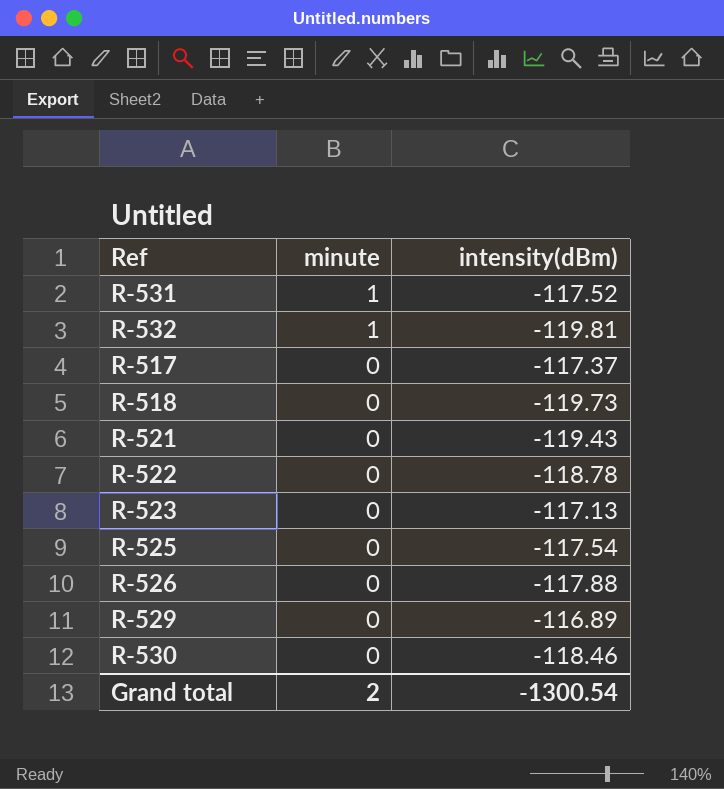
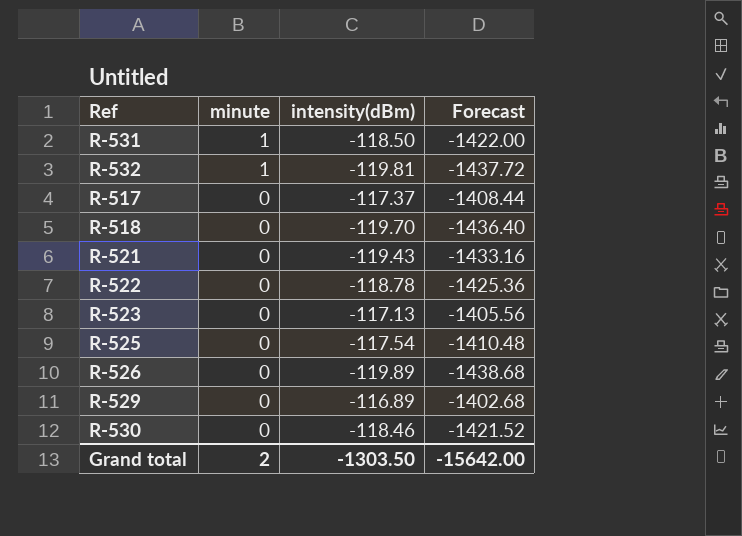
column Forecast | formula: none -> [intensity(dBm)] * 12
R-531 | intensity(dBm): -117.52 -> -118.50
R-518 | intensity(dBm): -119.73 -> -119.70
R-526 | intensity(dBm): -117.88 -> -119.89
Grand total | intensity(dBm): -1300.54 -> -1303.50

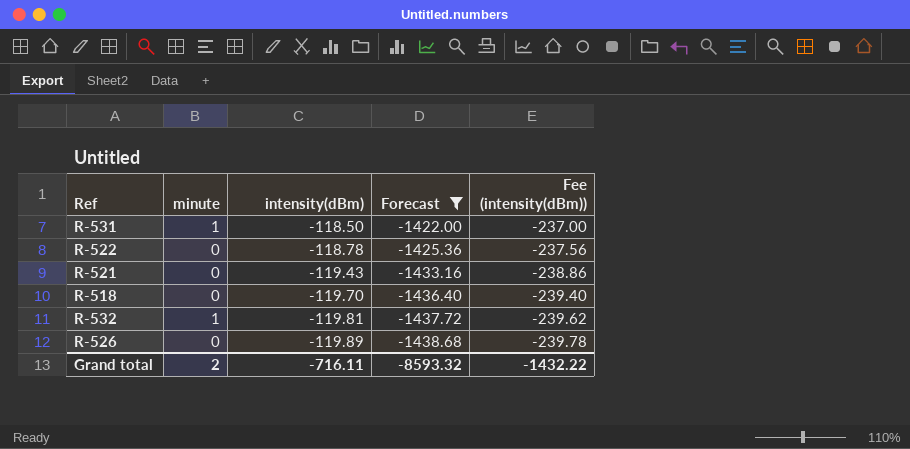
filter: none -> Forecast <= -1422.00
row order: minute descending -> intensity(dBm) descending
column Fee (intensity(dBm)) | formula: none -> [intensity(dBm)] * 2
Grand total | intensity(dBm): -1303.50 -> -716.11
Grand total | Forecast: -15642.00 -> -8593.32

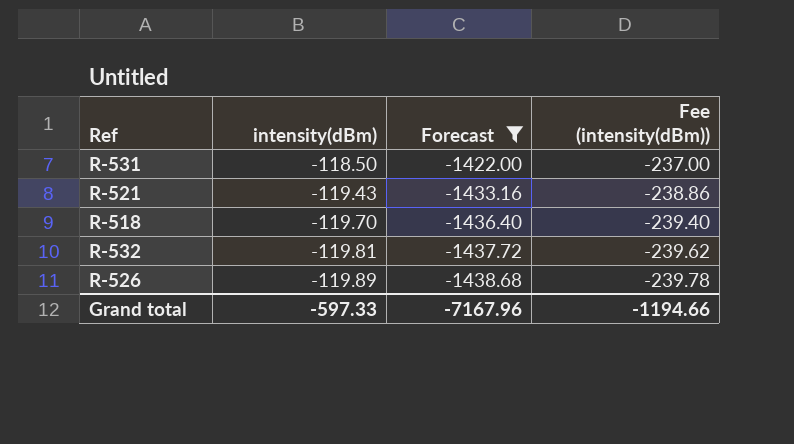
column minute | position: 2 -> none
row R-522: 0 | -118.78 | -1425.36 | -237.56 -> none
Grand total | intensity(dBm): -716.11 -> -597.33
Grand total | Forecast: -8593.32 -> -7167.96
Grand total | Fee (intensity(dBm)): -1432.22 -> -1194.66

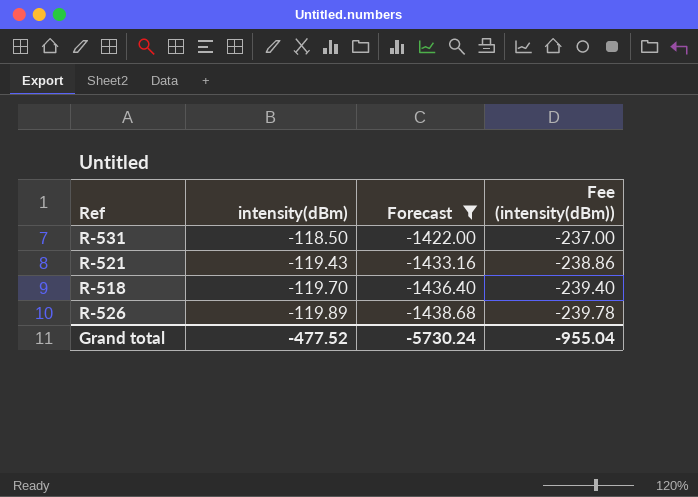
row R-532: -119.81 | -1437.72 | -239.62 -> none
Grand total | intensity(dBm): -597.33 -> -477.52
Grand total | Forecast: -7167.96 -> -5730.24
Grand total | Fee (intensity(dBm)): -1194.66 -> -955.04

